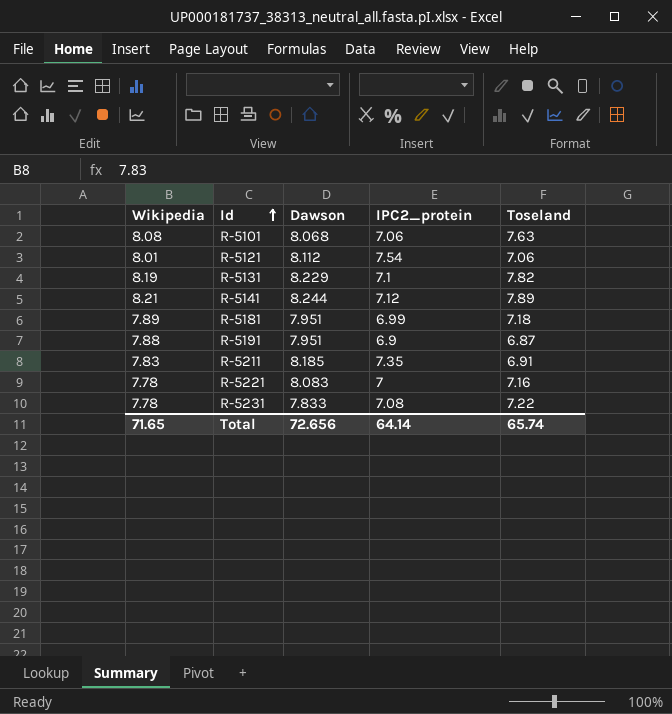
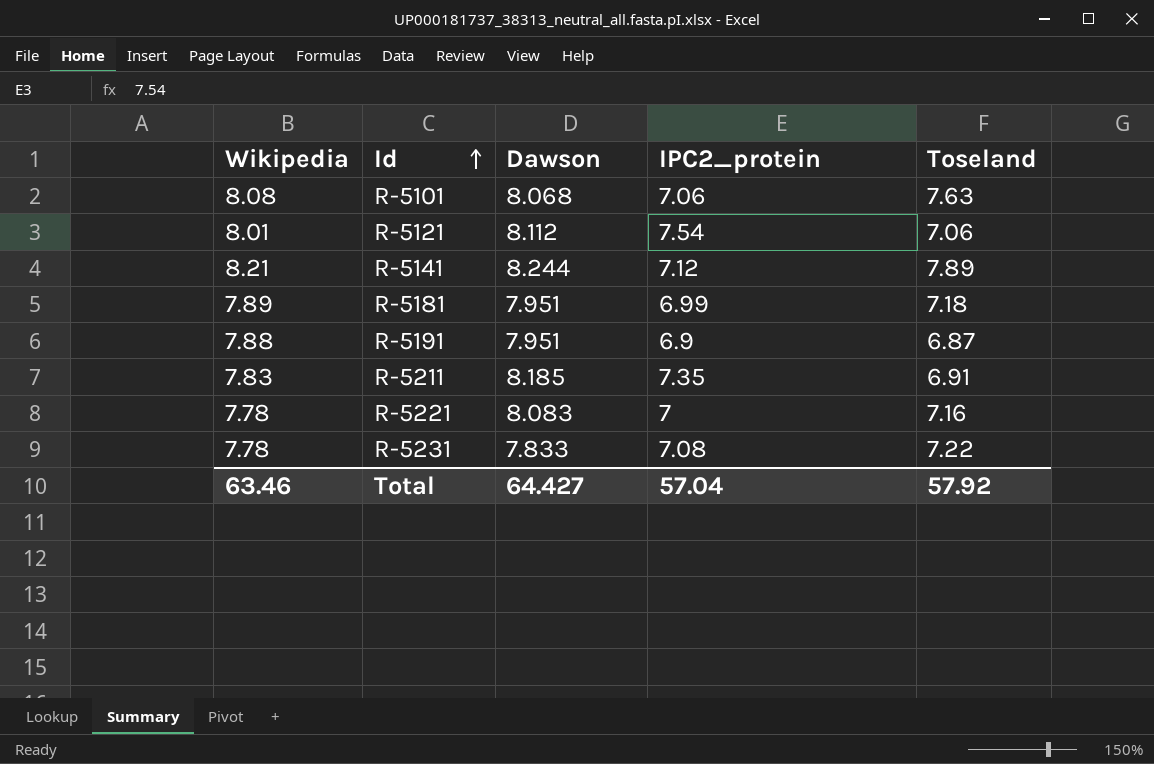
row R-5131: 8.19 | 8.229 | 7.1 | 7.82 -> none
Total | Wikipedia: 71.65 -> 63.46
Total | Dawson: 72.656 -> 64.427
Total | IPC2_protein: 64.14 -> 57.04
Total | Toseland: 65.74 -> 57.92

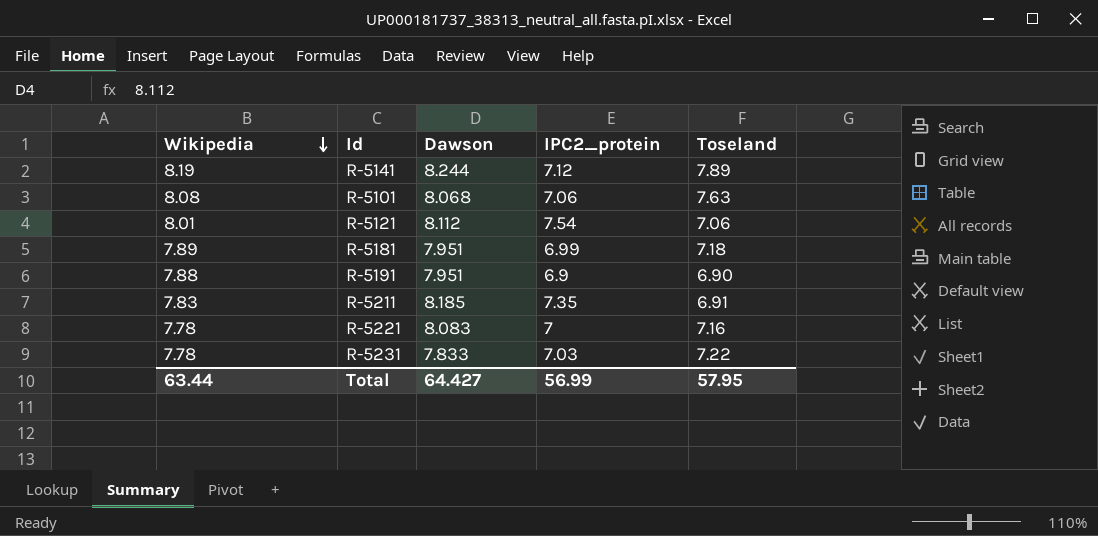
row order: Id ascending -> Wikipedia descending
R-5141 | Wikipedia: 8.21 -> 8.19
R-5191 | Toseland: 6.87 -> 6.90
R-5231 | IPC2_protein: 7.08 -> 7.03
Total | Wikipedia: 63.46 -> 63.44
Total | IPC2_protein: 57.04 -> 56.99
Total | Toseland: 57.92 -> 57.95

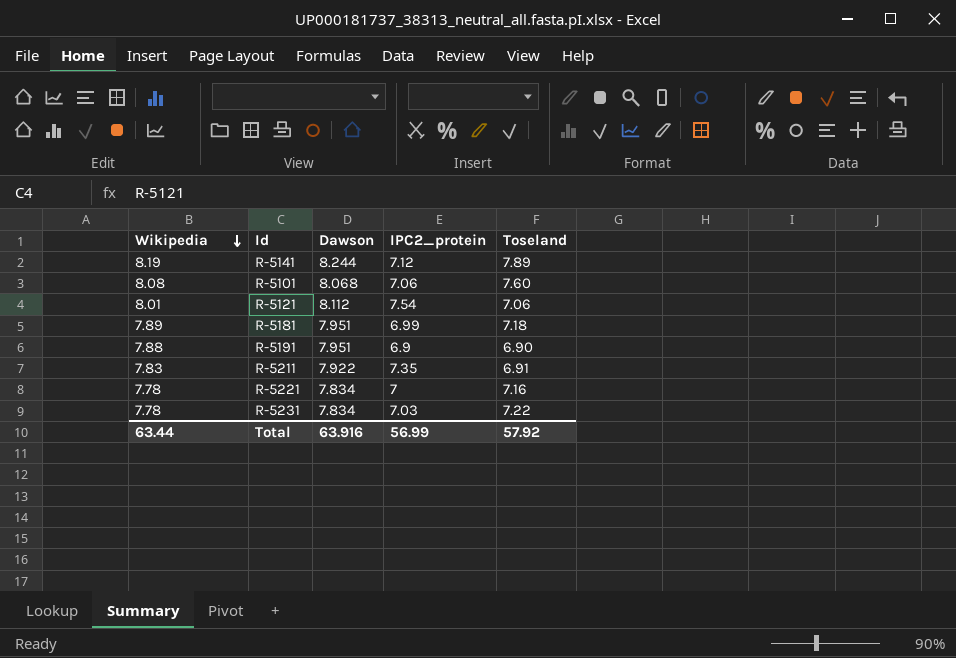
R-5101 | Toseland: 7.63 -> 7.60
R-5211 | Dawson: 8.185 -> 7.922
R-5221 | Dawson: 8.083 -> 7.834
R-5231 | Dawson: 7.833 -> 7.834
Total | Dawson: 64.427 -> 63.916
Total | Toseland: 57.95 -> 57.92

